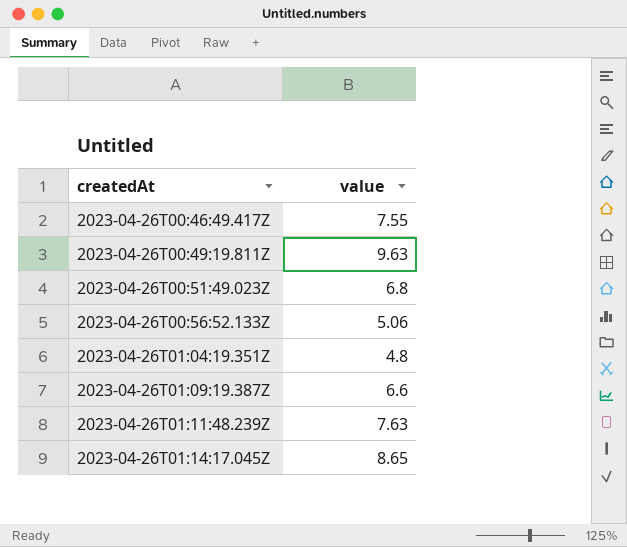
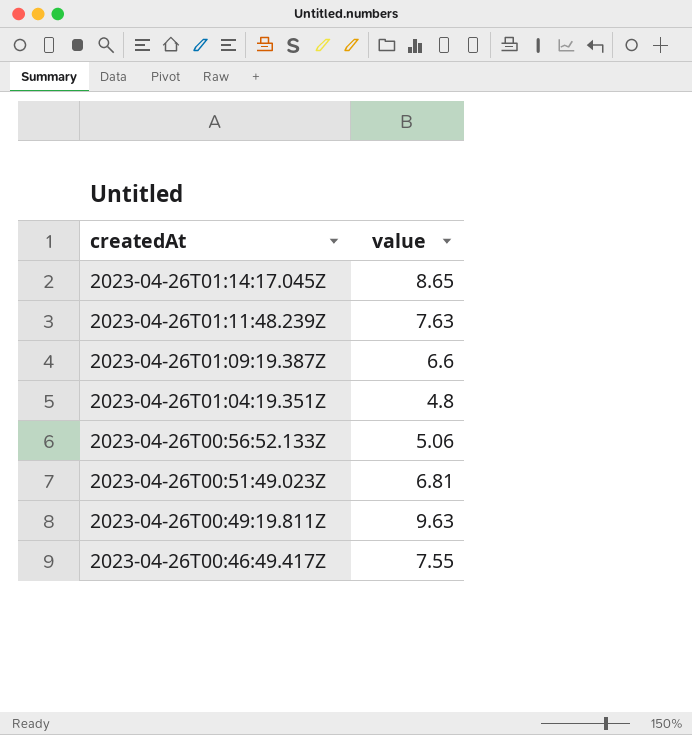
row order: createdAt ascending -> createdAt descending
2023-04-26T00:51:49.023Z | value: 6.8 -> 6.81

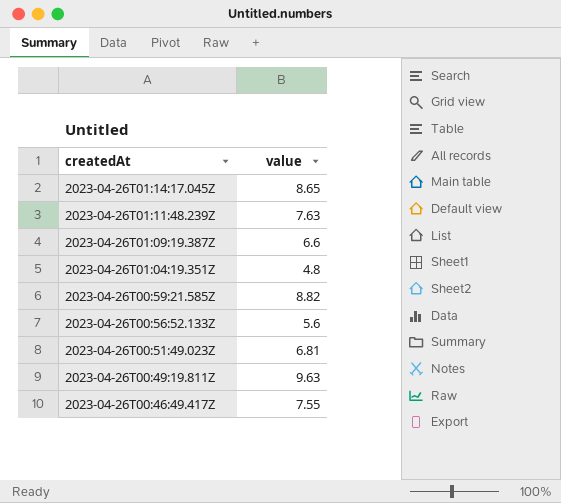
row 2023-04-26T00:59:21.585Z: none -> 8.82
2023-04-26T00:56:52.133Z | value: 5.06 -> 5.6

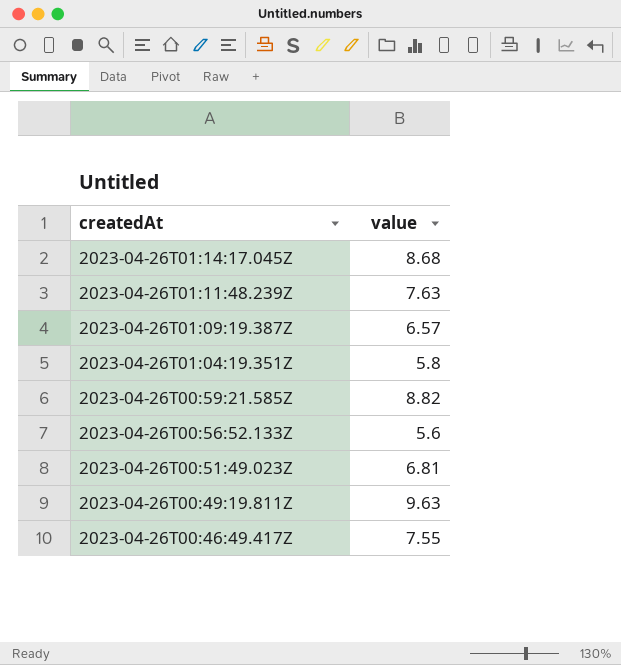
2023-04-26T01:14:17.045Z | value: 8.65 -> 8.68
2023-04-26T01:09:19.387Z | value: 6.6 -> 6.57
2023-04-26T01:04:19.351Z | value: 4.8 -> 5.8

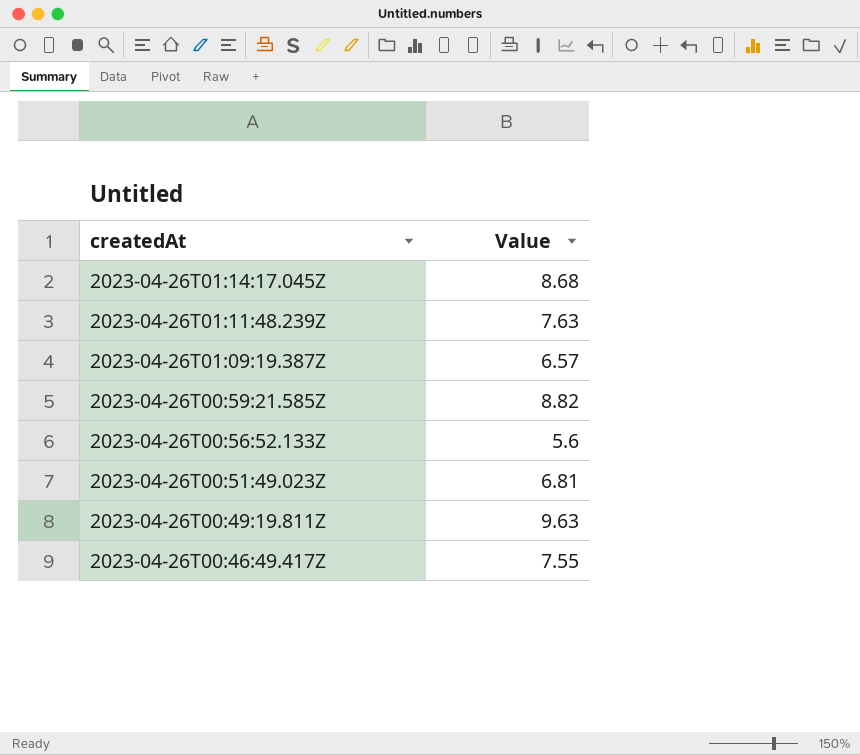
column name: value -> Value
row 2023-04-26T01:04:19.351Z: 5.8 -> none

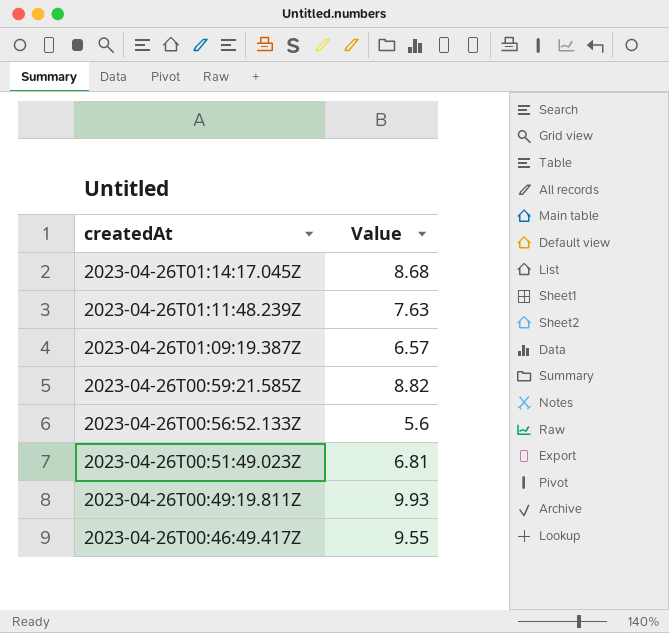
2023-04-26T00:49:19.811Z | Value: 9.63 -> 9.93
2023-04-26T00:46:49.417Z | Value: 7.55 -> 9.55

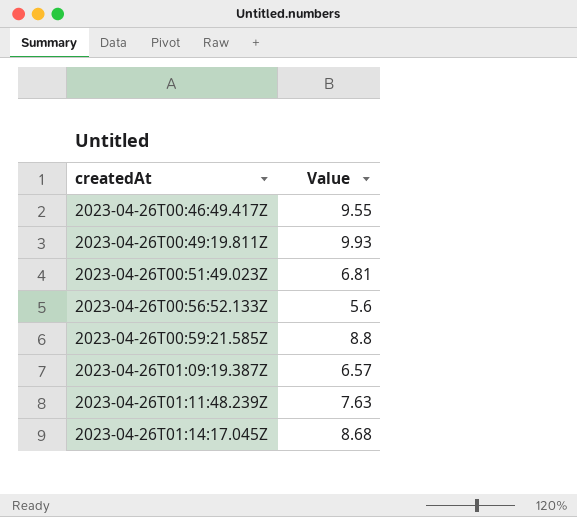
row order: createdAt descending -> createdAt ascending
2023-04-26T00:59:21.585Z | Value: 8.82 -> 8.8

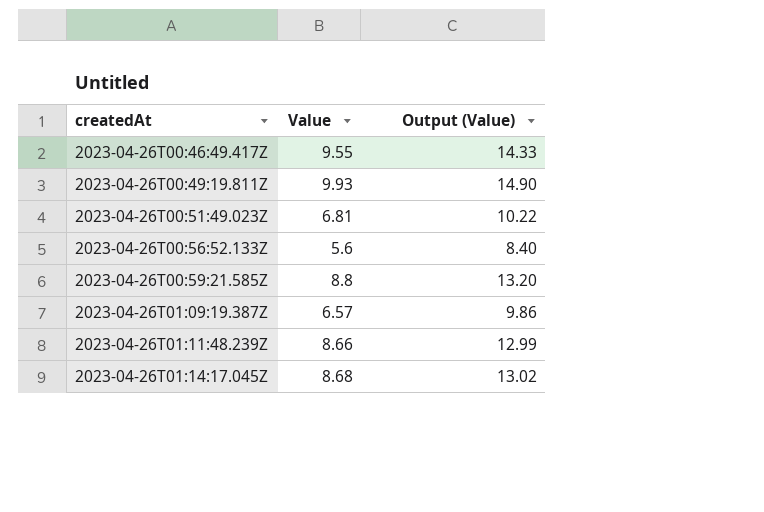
column Output (Value) | formula: none -> [Value] * 1.5
2023-04-26T01:11:48.239Z | Value: 7.63 -> 8.66

